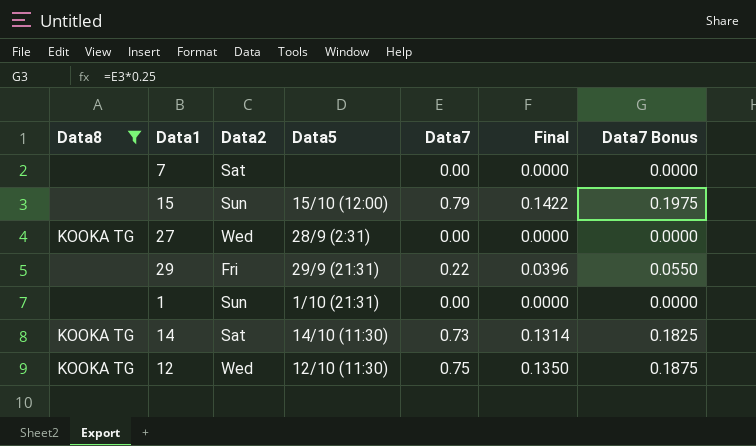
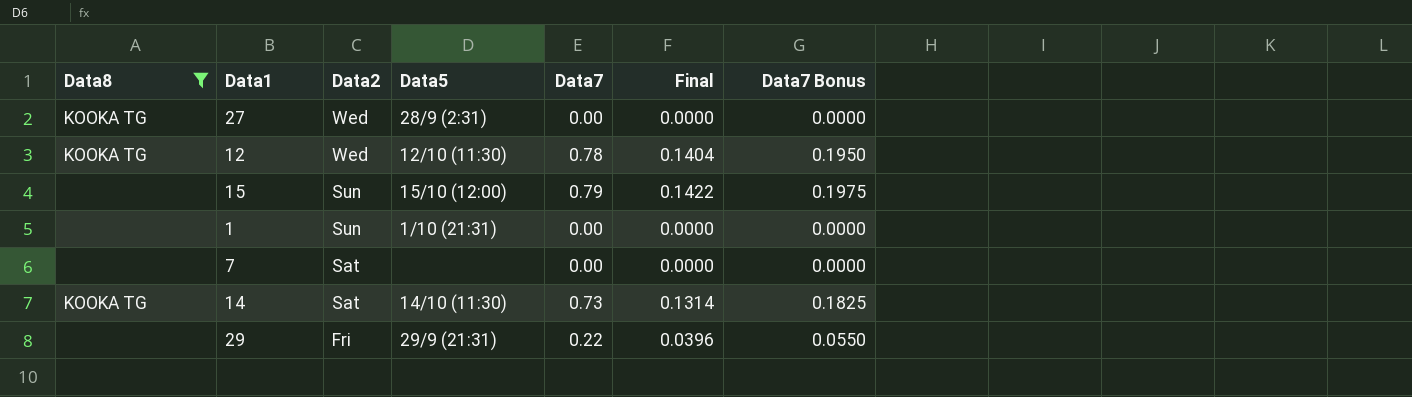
row order: none -> Data2 descending
12 | Data7: 0.75 -> 0.78
12 | Final: 0.1350 -> 0.1404
12 | Data7 Bonus: 0.1875 -> 0.1950

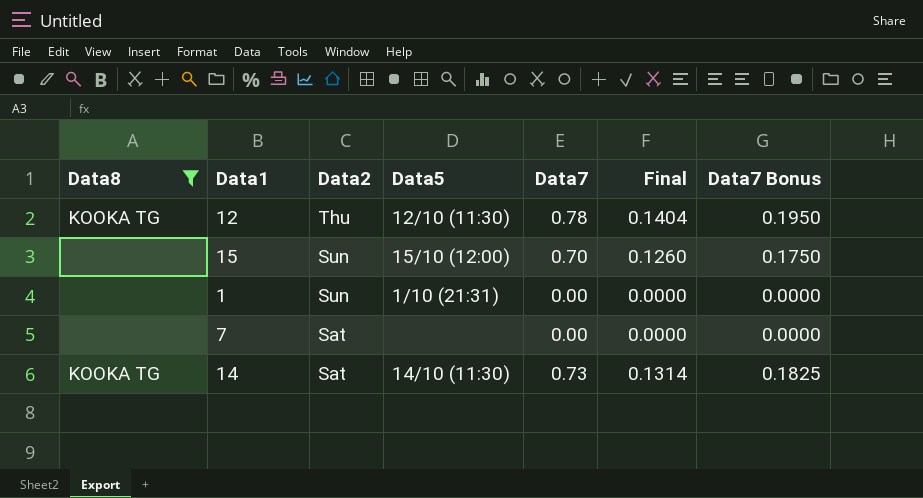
row 27: KOOKA TG | Wed | 28/9 (2:31) | 0.00 | 0.0000 | 0.0000 -> none
row 29: none | Fri | 29/9 (21:31) | 0.22 | 0.0396 | 0.0550 -> none
12 | Data2: Wed -> Thu
15 | Data7: 0.79 -> 0.70
15 | Final: 0.1422 -> 0.1260
15 | Data7 Bonus: 0.1975 -> 0.1750

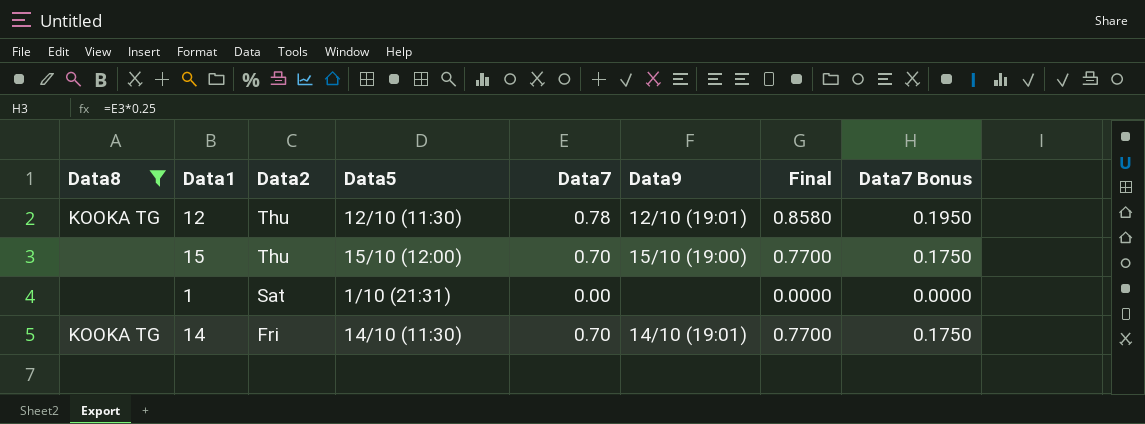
column Data9 | position: none -> 6
column Final | formula: [Data7] * 0.18 -> [Data7] * 1.1
row 7: none | Sat | none | 0.00 | 0.0000 | 0.0000 -> none
15 | Data2: Sun -> Thu
1 | Data2: Sun -> Sat
14 | Data2: Sat -> Fri
14 | Data7: 0.73 -> 0.70
14 | Data7 Bonus: 0.1825 -> 0.1750

